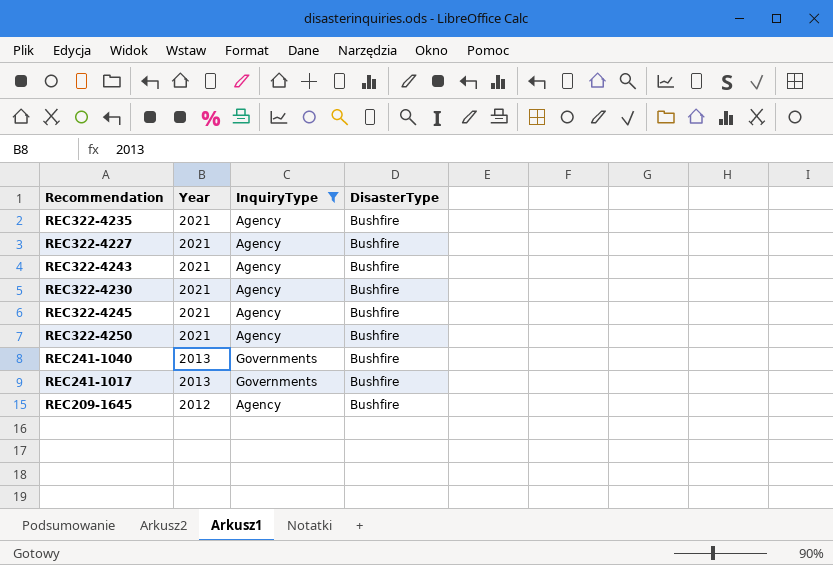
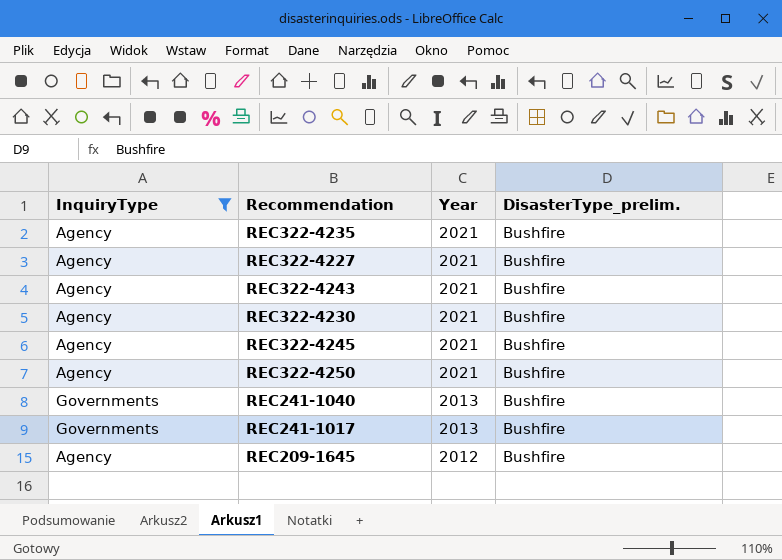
column InquiryType | position: 3 -> 1
column name: DisasterType -> DisasterType_prelim.

